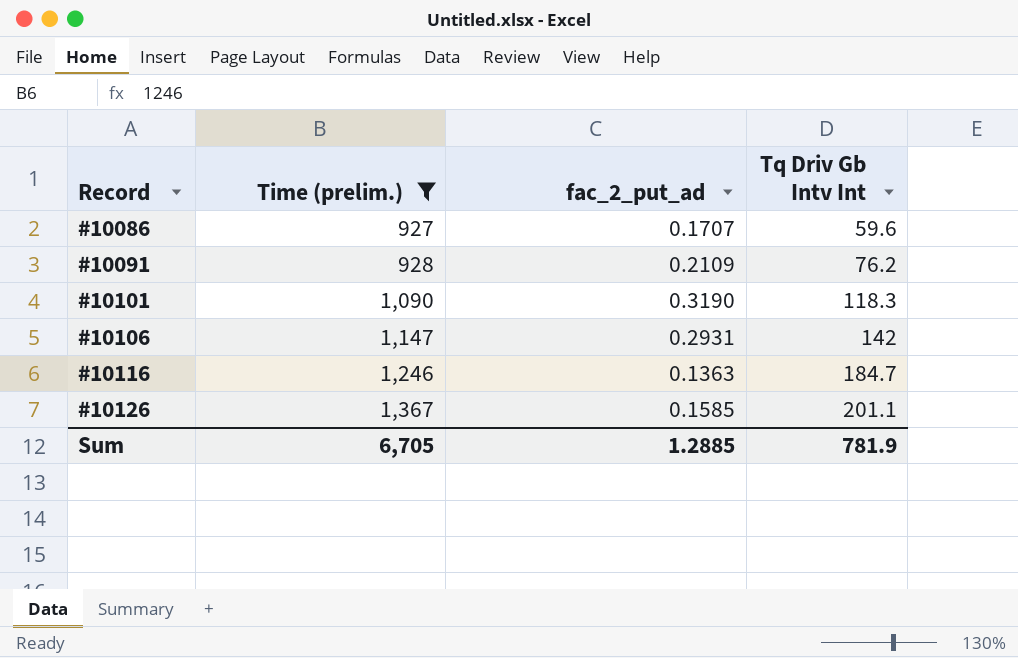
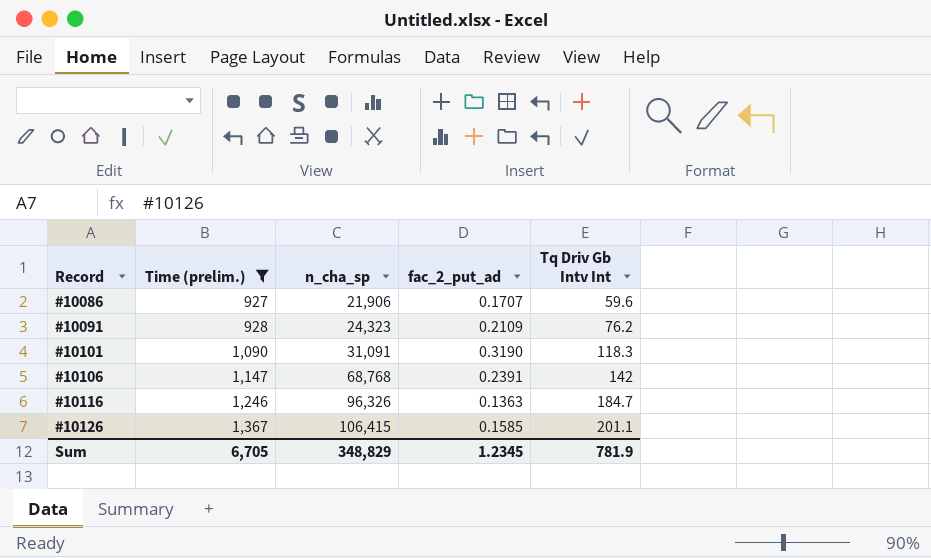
column n_cha_sp | position: none -> 3
#10106 | fac_2_put_ad: 0.2931 -> 0.2391
Sum | fac_2_put_ad: 1.2885 -> 1.2345

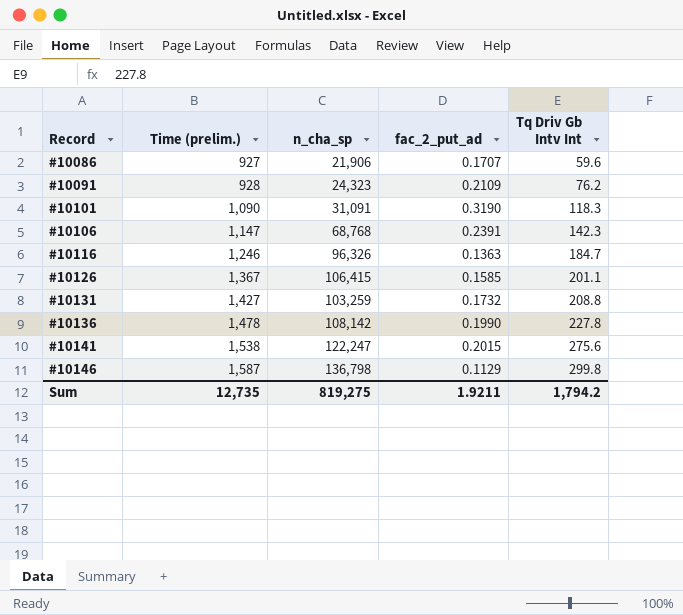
filter: Time (prelim.) <= 1,367 -> none
#10106 | Tq Driv Gb Intv Int: 142 -> 142.3
Sum | Time (prelim.): 6,705 -> 12,735
Sum | n_cha_sp: 348,829 -> 819,275
Sum | fac_2_put_ad: 1.2345 -> 1.9211
Sum | Tq Driv Gb Intv Int: 781.9 -> 1,794.2

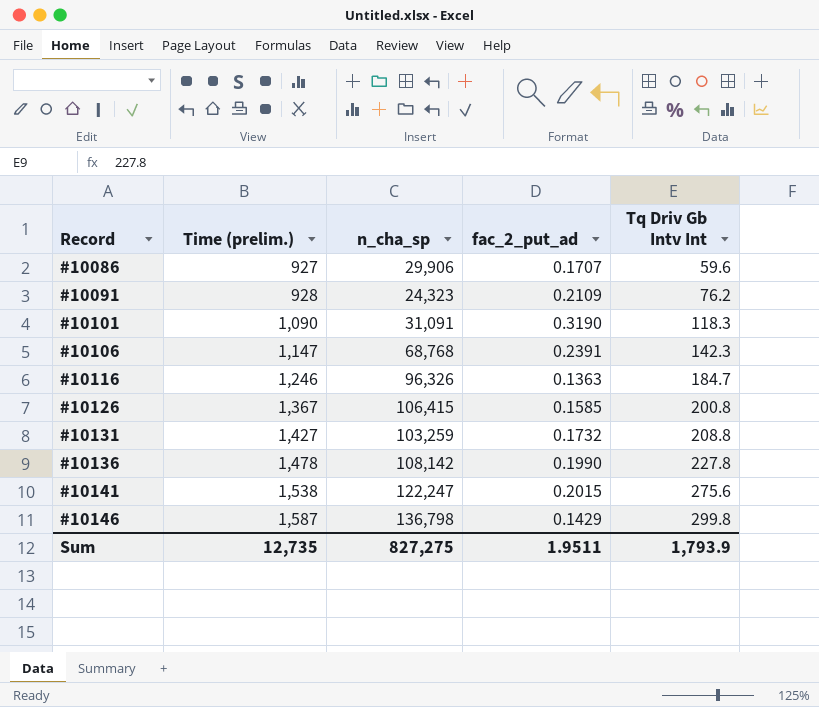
#10086 | n_cha_sp: 21,906 -> 29,906
#10126 | Tq Driv Gb Intv Int: 201.1 -> 200.8
#10146 | fac_2_put_ad: 0.1129 -> 0.1429
Sum | n_cha_sp: 819,275 -> 827,275
Sum | fac_2_put_ad: 1.9211 -> 1.9511
Sum | Tq Driv Gb Intv Int: 1,794.2 -> 1,793.9

